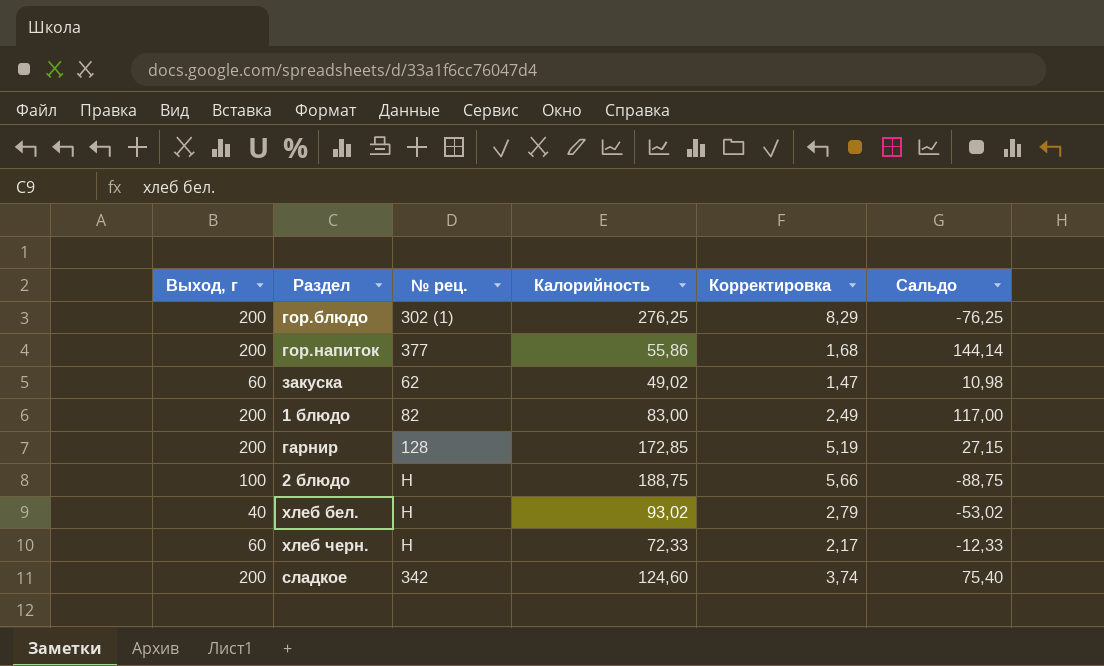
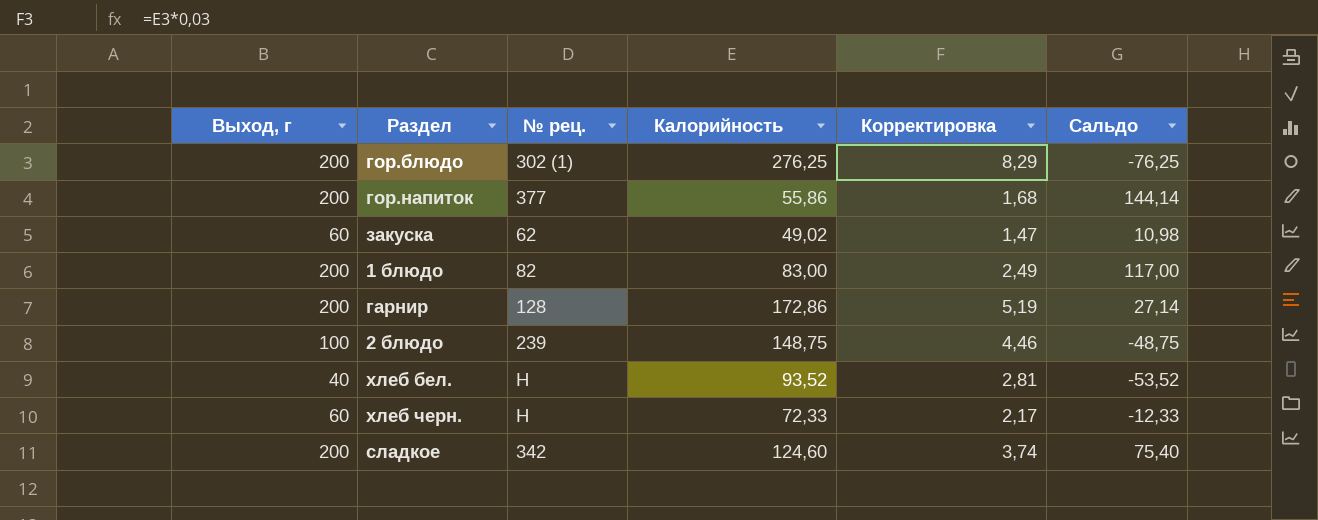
гарнир | Калорийность: 172,85 -> 172,86
гарнир | Сальдо: 27,15 -> 27,14
2 блюдо | № рец.: Н -> 239
2 блюдо | Калорийность: 188,75 -> 148,75
2 блюдо | Корректировка: 5,66 -> 4,46
2 блюдо | Сальдо: -88,75 -> -48,75
хлеб бел. | Калорийность: 93,02 -> 93,52
хлеб бел. | Корректировка: 2,79 -> 2,81
хлеб бел. | Сальдо: -53,02 -> -53,52

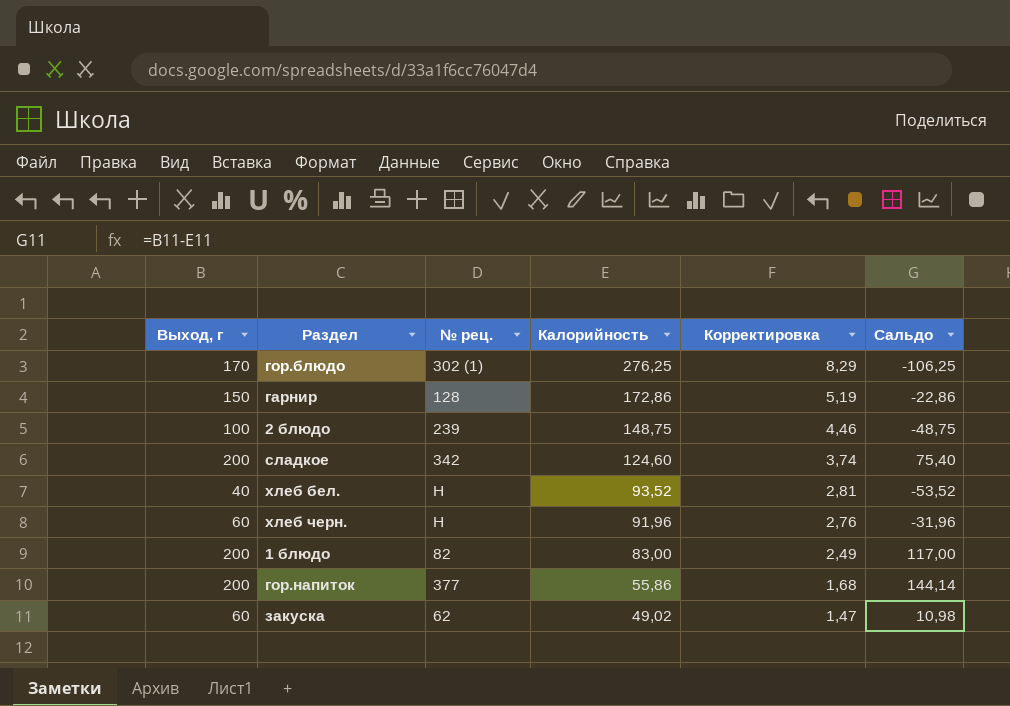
row order: none -> Калорийность descending
гор.блюдо | Выход, г: 200 -> 170
гор.блюдо | Сальдо: -76,25 -> -106,25
гарнир | Выход, г: 200 -> 150
гарнир | Сальдо: 27,14 -> -22,86
хлеб черн. | Калорийность: 72,33 -> 91,96
хлеб черн. | Корректировка: 2,17 -> 2,76
хлеб черн. | Сальдо: -12,33 -> -31,96

